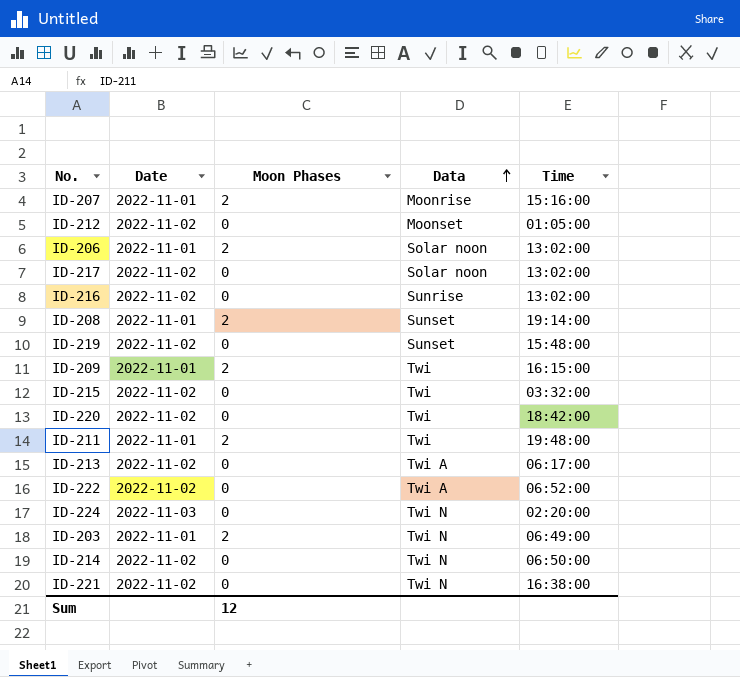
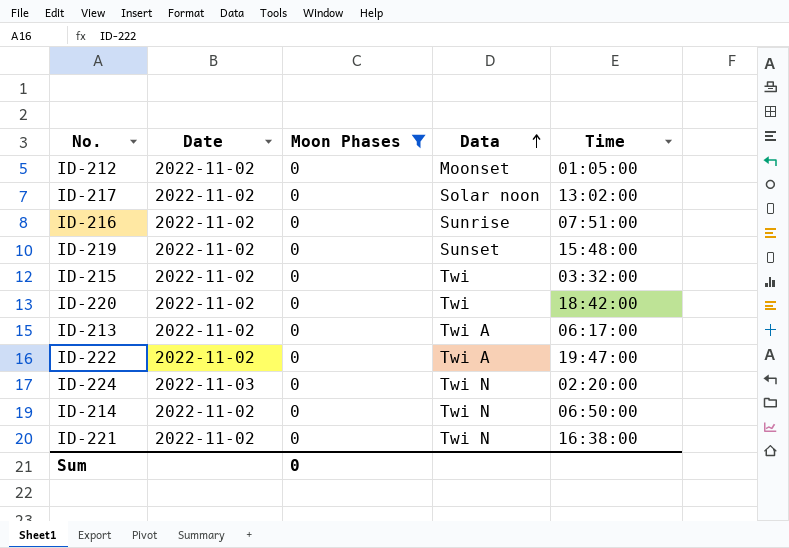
filter: none -> Moon Phases = 0
ID-216 | Time: 13:02:00 -> 07:51:00
ID-222 | Time: 06:52:00 -> 19:47:00
Sum | Moon Phases: 12 -> 0

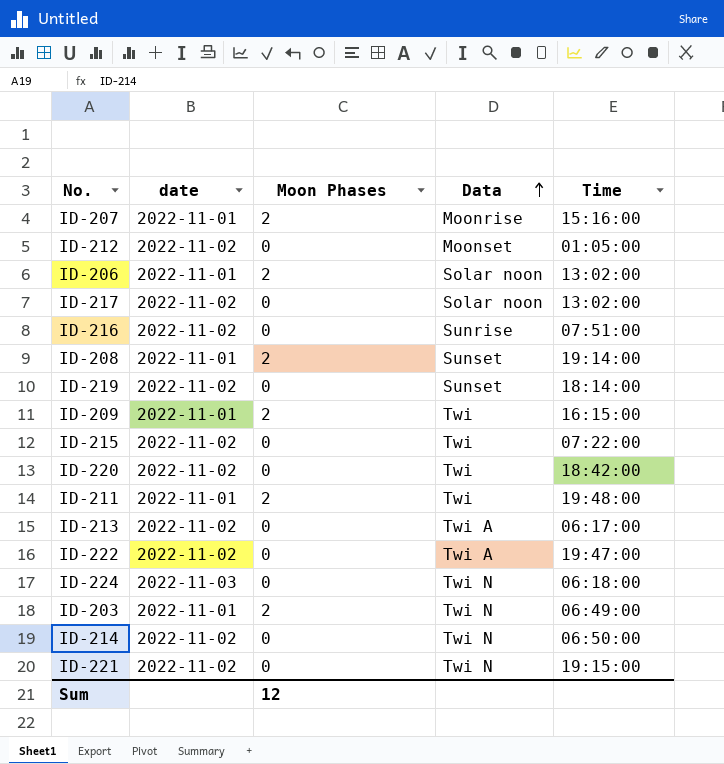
filter: Moon Phases = 0 -> none
column name: Date -> date
ID-219 | Time: 15:48:00 -> 18:14:00
ID-215 | Time: 03:32:00 -> 07:22:00
ID-224 | Time: 02:20:00 -> 06:18:00
ID-221 | Time: 16:38:00 -> 19:15:00
Sum | Moon Phases: 0 -> 12

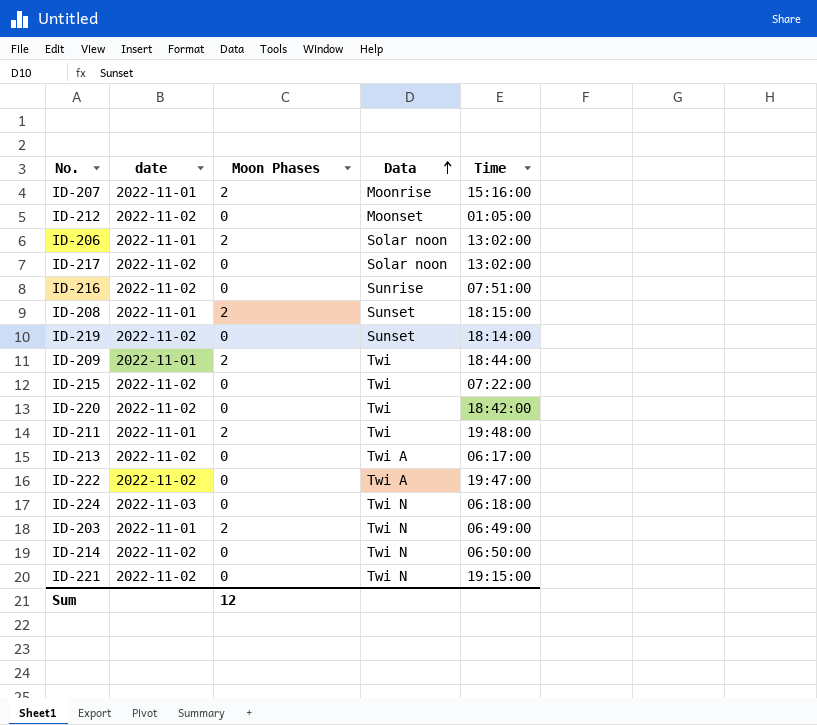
ID-208 | Time: 19:14:00 -> 18:15:00
ID-209 | Time: 16:15:00 -> 18:44:00

